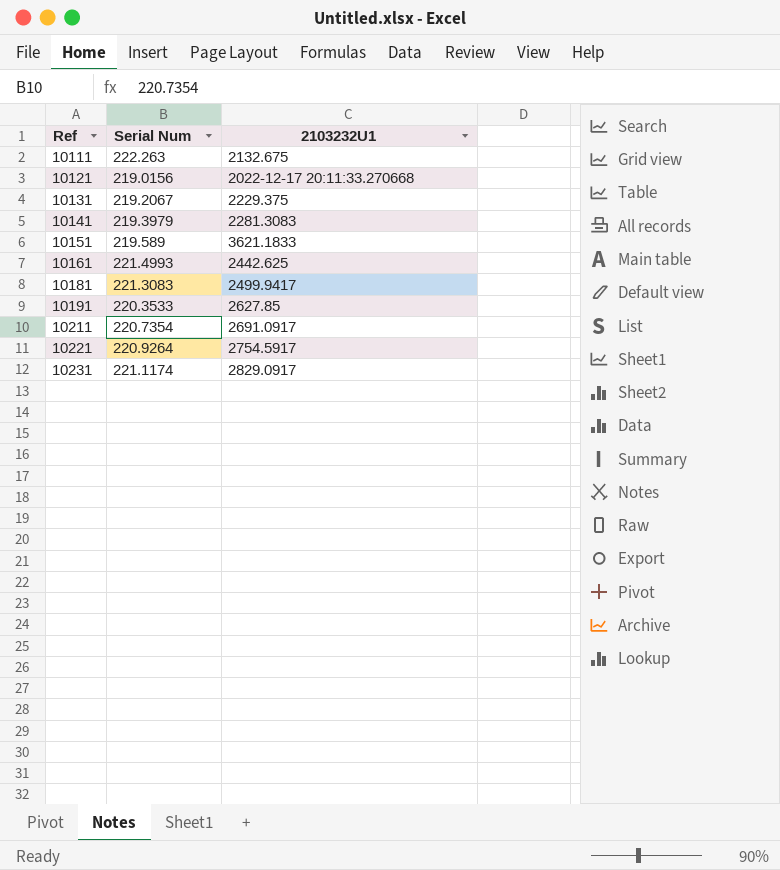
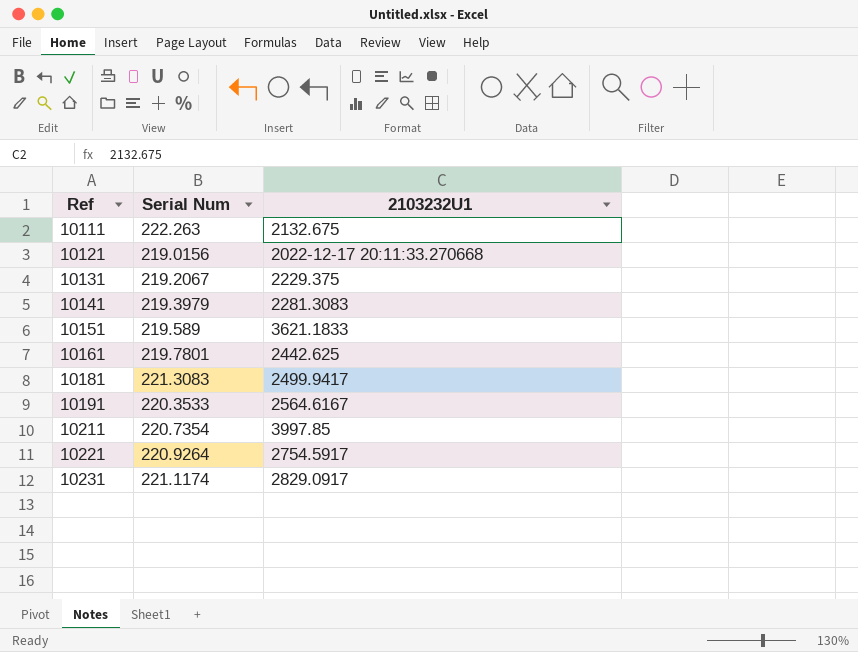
10161 | Serial Num: 221.4993 -> 219.7801
10191 | 2103232U1: 2627.85 -> 2564.6167
10211 | 2103232U1: 2691.0917 -> 3997.85

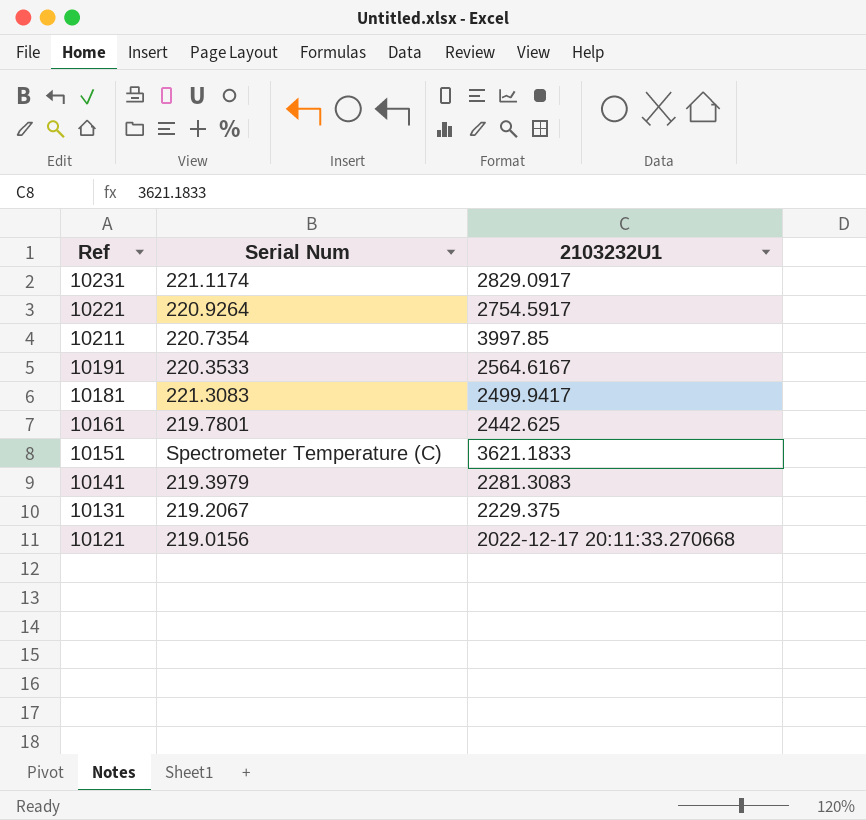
row order: Ref ascending -> Ref descending
row 10111: 222.263 | 2132.675 -> none
10151 | Serial Num: 219.589 -> Spectrometer Temperature (C)

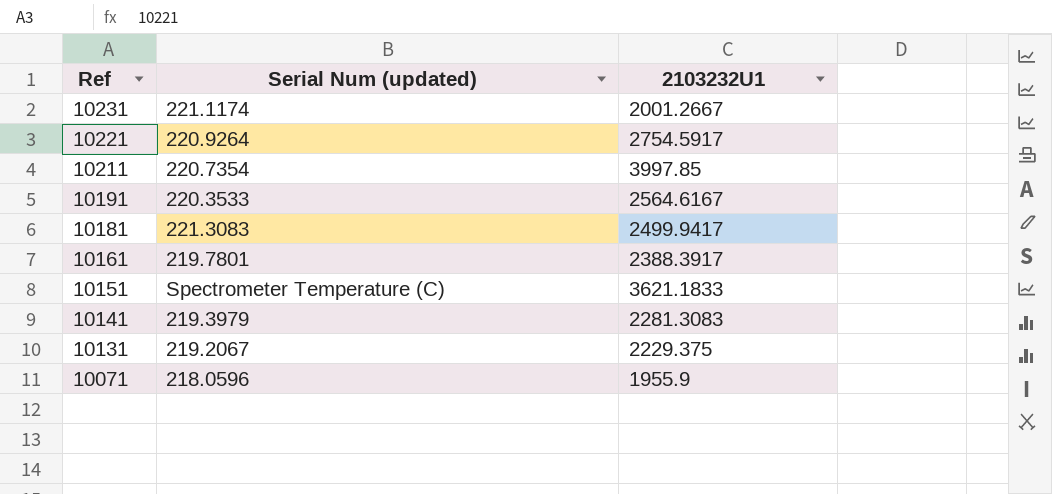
column name: Serial Num -> Serial Num (updated)
row 10121: 219.0156 | 2022-12-17 20:11:33.270668 -> none
10231 | 2103232U1: 2829.0917 -> 2001.2667
10161 | 2103232U1: 2442.625 -> 2388.3917
row 10071: none -> 218.0596 | 1955.9

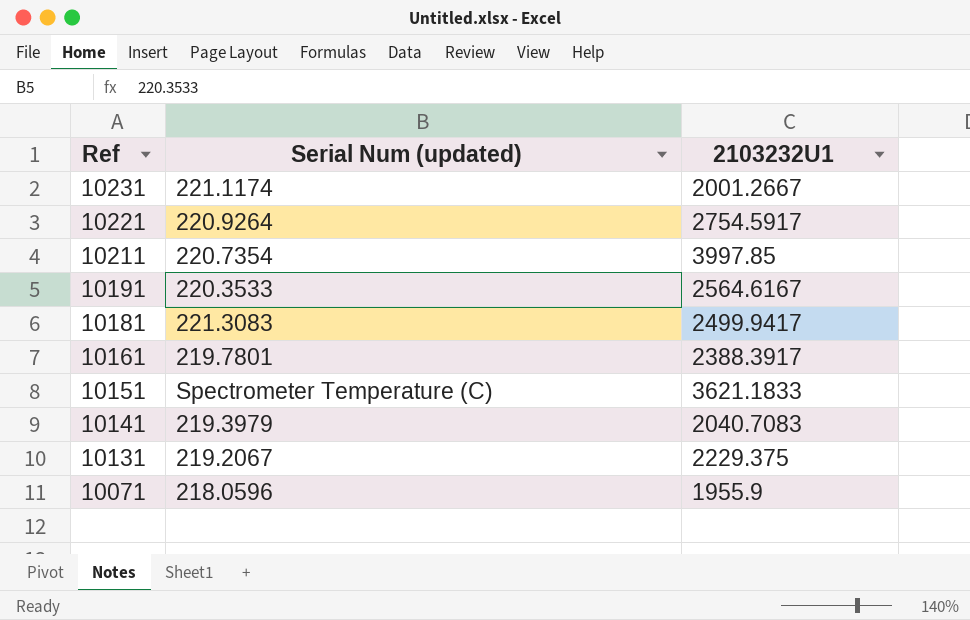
10141 | 2103232U1: 2281.3083 -> 2040.7083

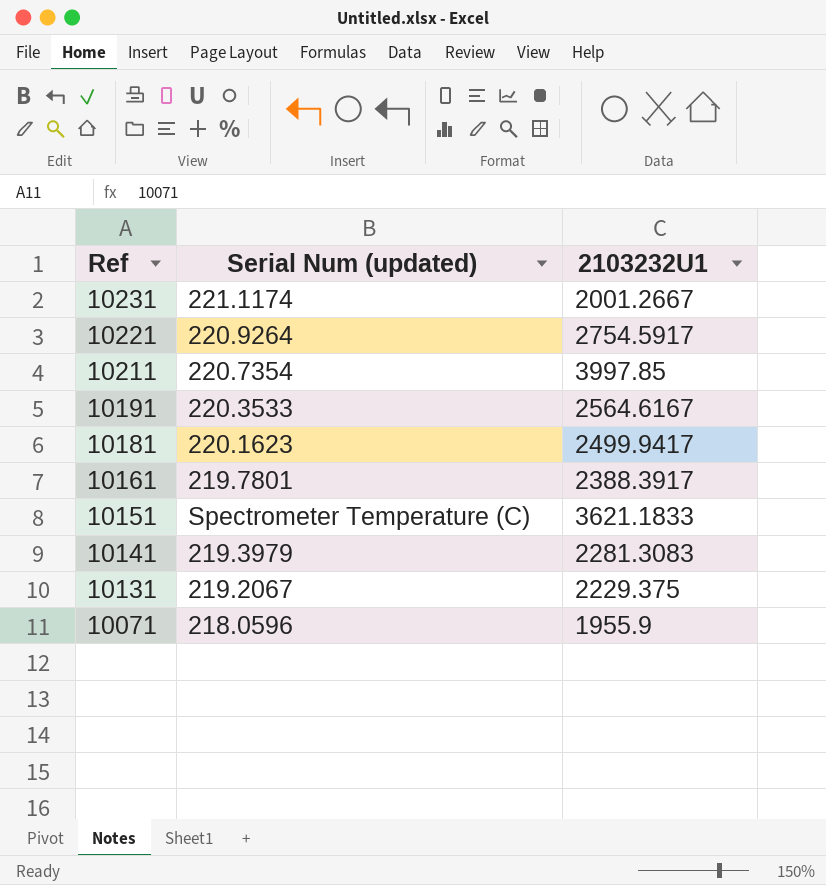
10181 | Serial Num (updated): 221.3083 -> 220.1623
10141 | 2103232U1: 2040.7083 -> 2281.3083

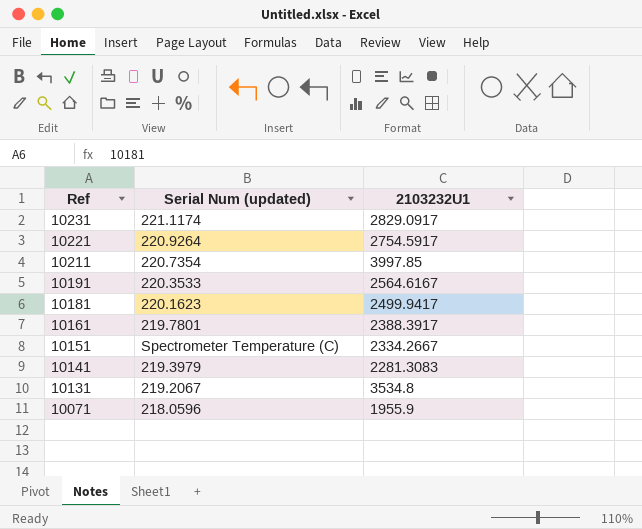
10231 | 2103232U1: 2001.2667 -> 2829.0917
10151 | 2103232U1: 3621.1833 -> 2334.2667
10131 | 2103232U1: 2229.375 -> 3534.8

